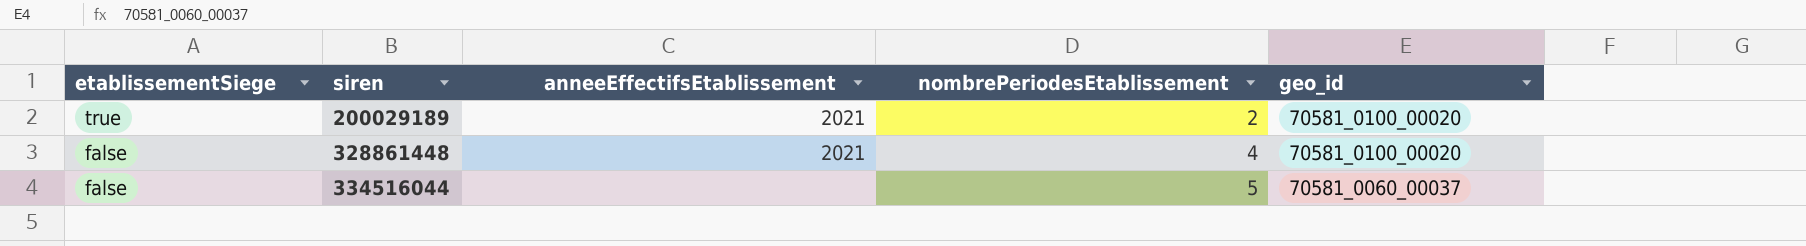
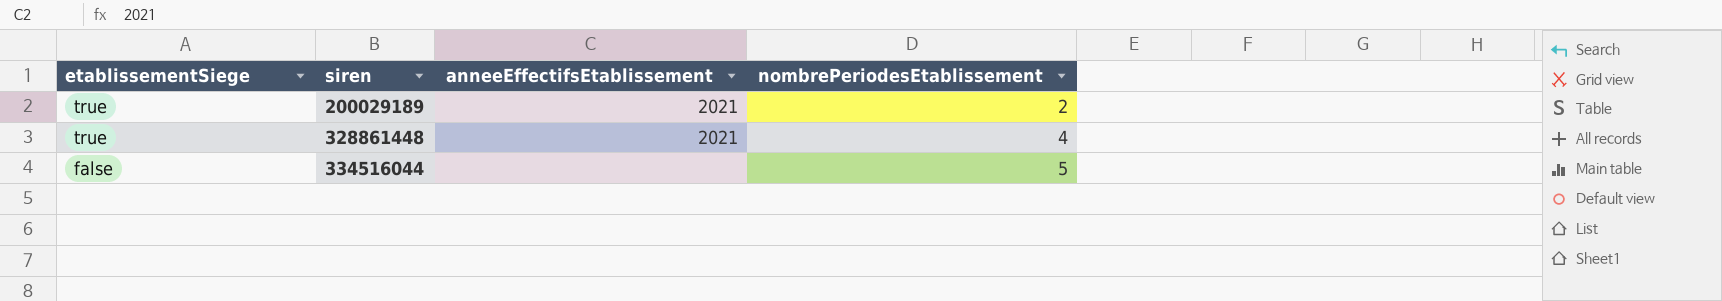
column geo_id | position: 5 -> none
328861448 | etablissementSiege: false -> true

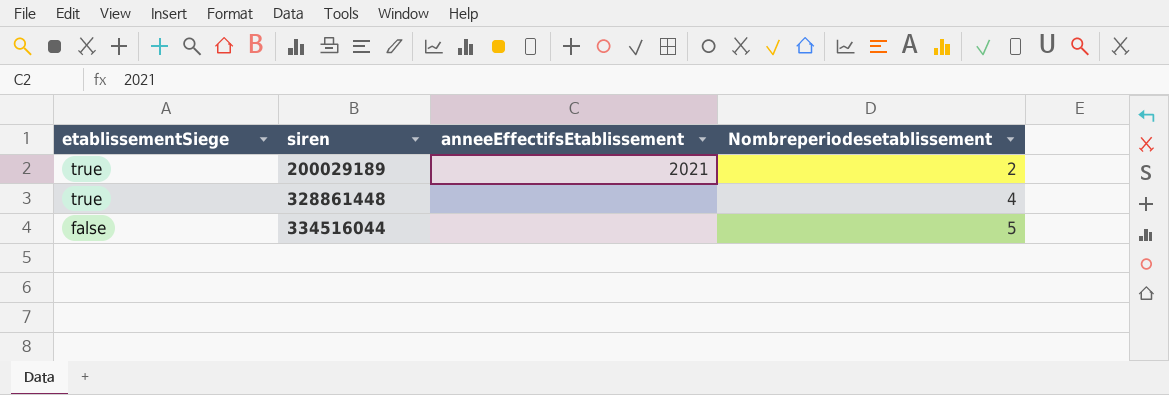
column name: nombrePeriodesEtablissement -> Nombreperiodesetablissement
328861448 | anneeEffectifsEtablissement: 2021 -> none

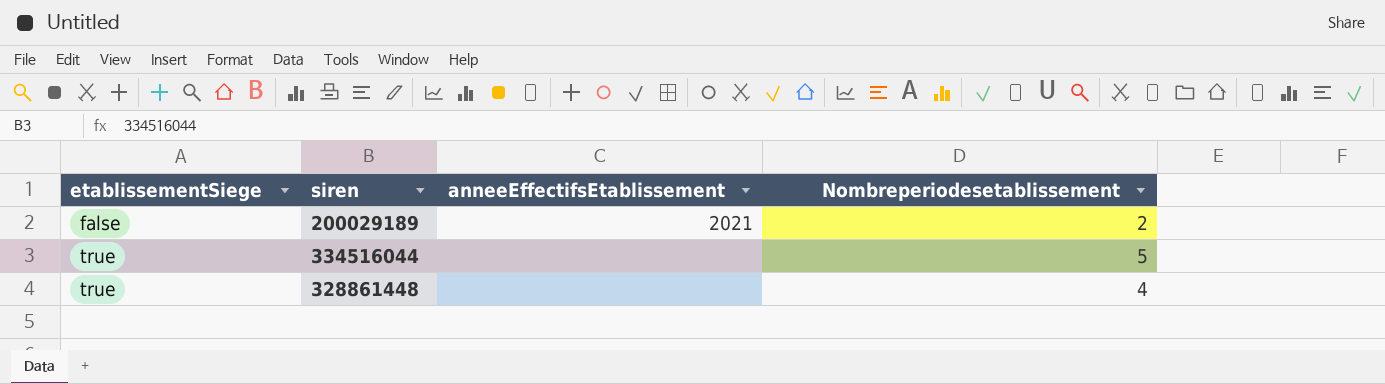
row order: etablissementSiege descending -> etablissementSiege ascending
200029189 | etablissementSiege: true -> false
334516044 | etablissementSiege: false -> true

